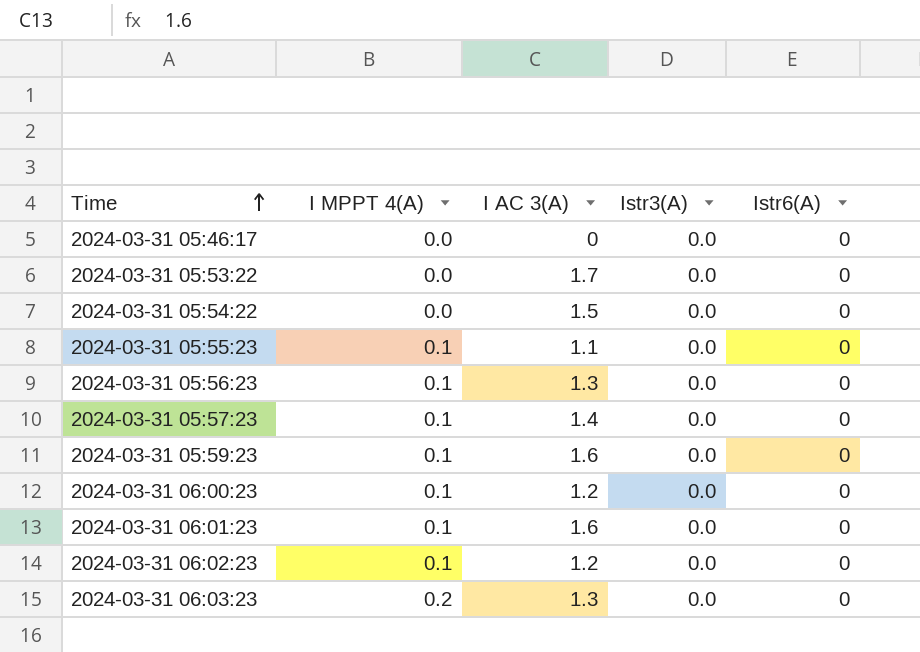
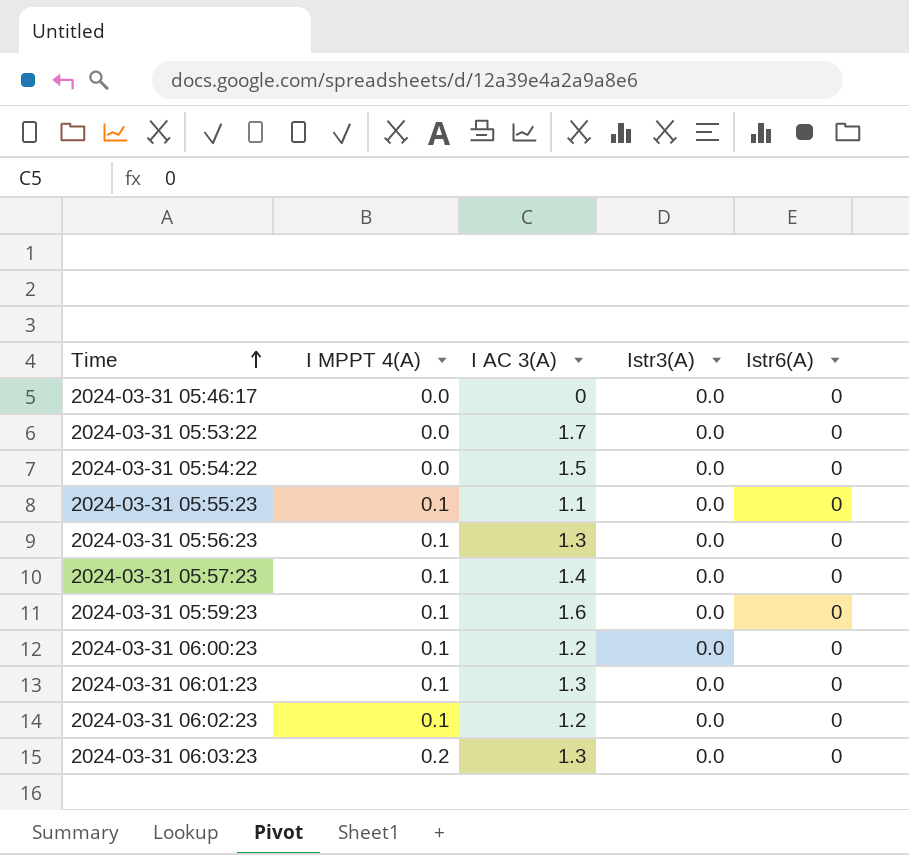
2024-03-31 06:01:23 | I AC 3(A): 1.6 -> 1.3

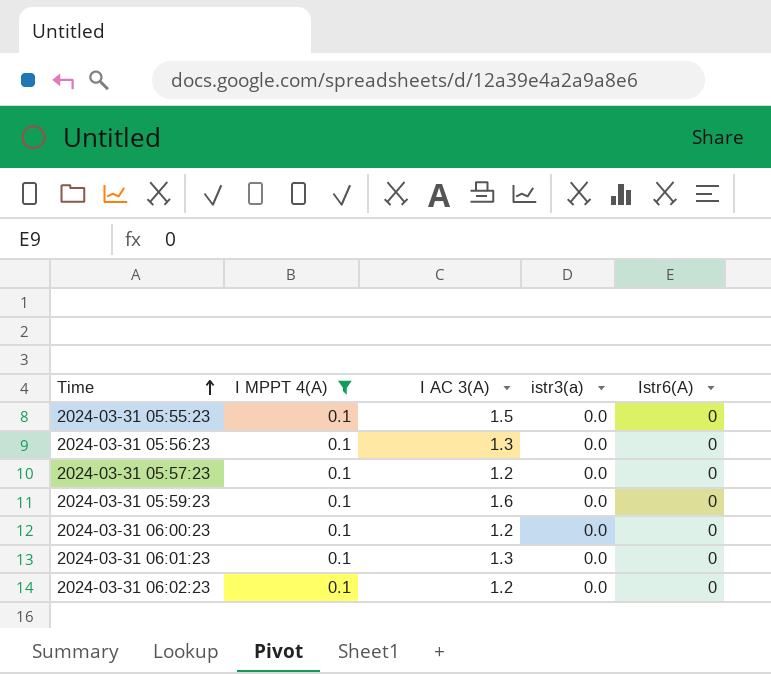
filter: none -> I MPPT 4(A) = 0.1
column name: Istr3(A) -> istr3(a)
2024-03-31 05:55:23 | I AC 3(A): 1.1 -> 1.5
2024-03-31 05:57:23 | I AC 3(A): 1.4 -> 1.2

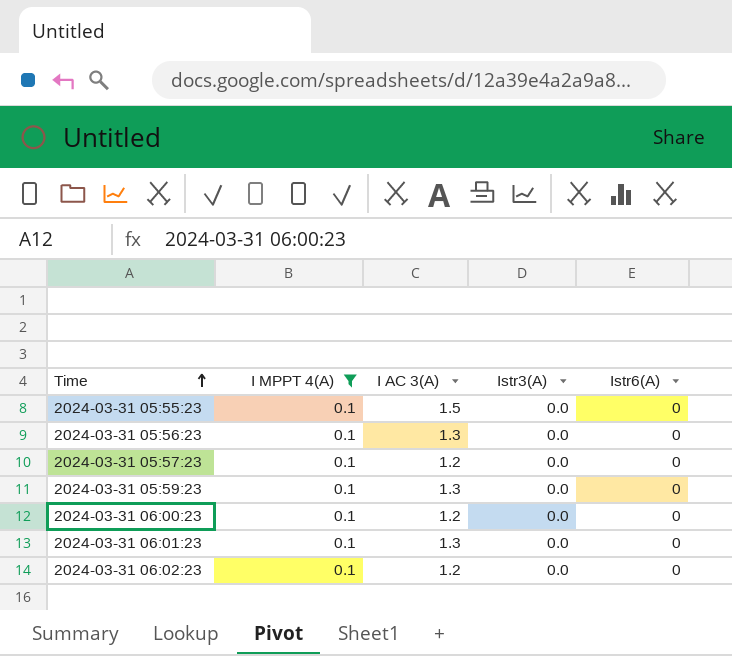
column name: istr3(a) -> Istr3(A)
2024-03-31 05:59:23 | I AC 3(A): 1.6 -> 1.3

